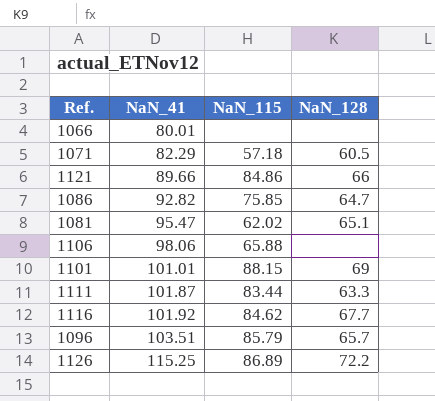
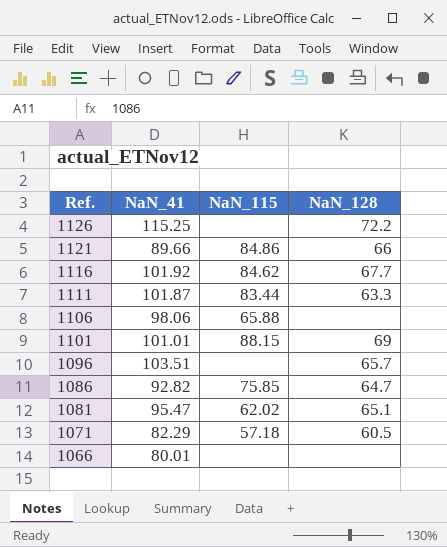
row order: NaN_41 ascending -> Ref. descending
1126 | NaN_115: 86.89 -> none
1096 | NaN_115: 85.79 -> none

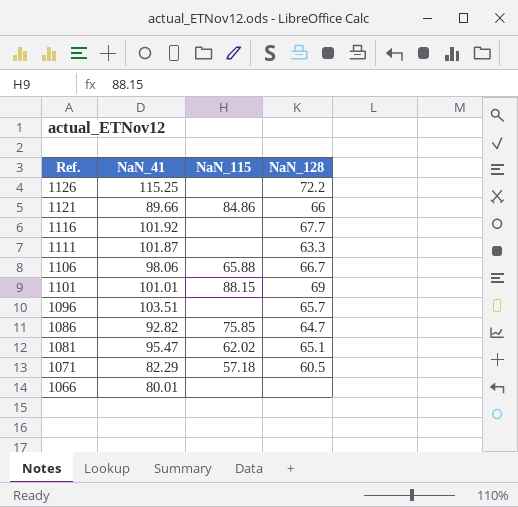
1116 | NaN_115: 84.62 -> none
1111 | NaN_115: 83.44 -> none
1106 | NaN_128: none -> 66.7

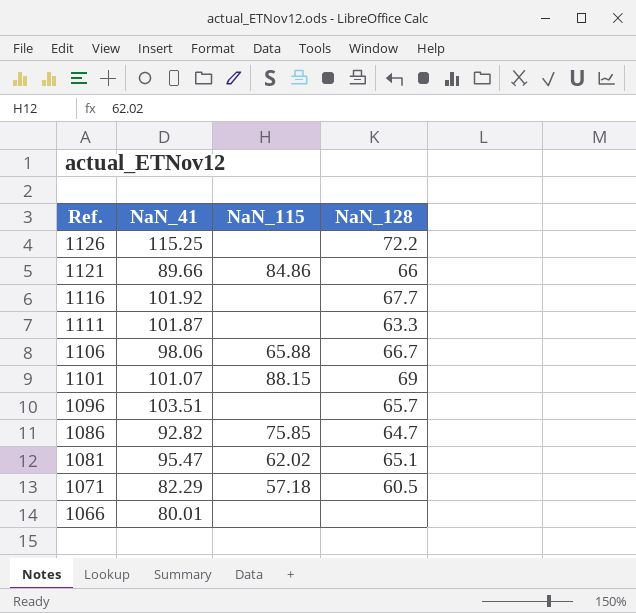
1101 | NaN_41: 101.01 -> 101.07

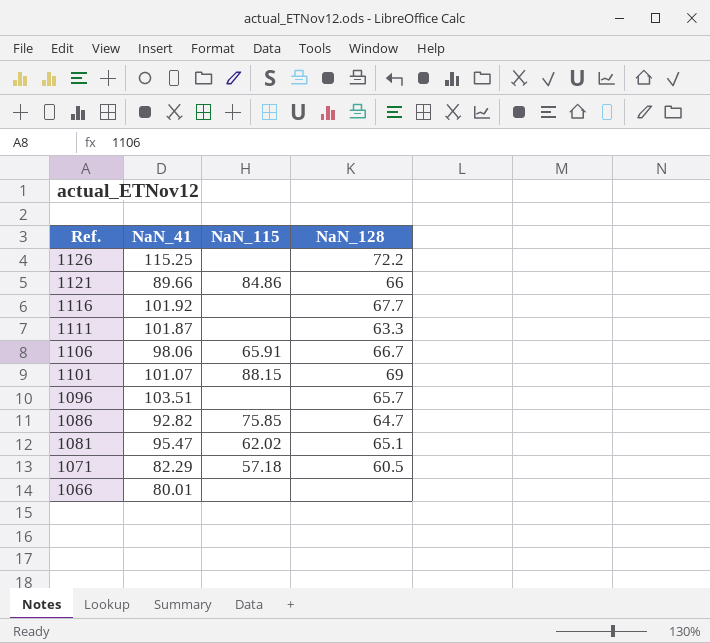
1106 | NaN_115: 65.88 -> 65.91

